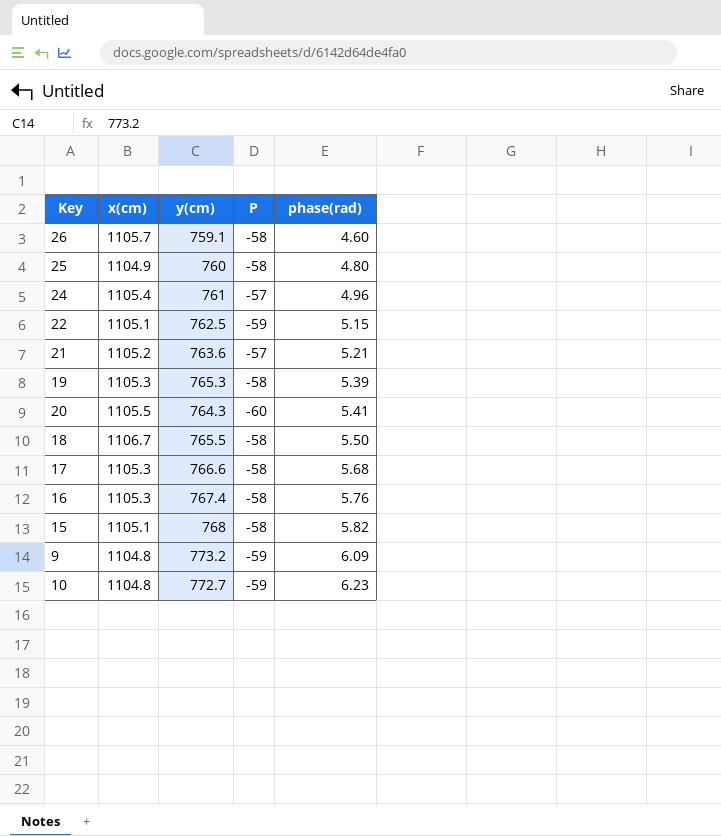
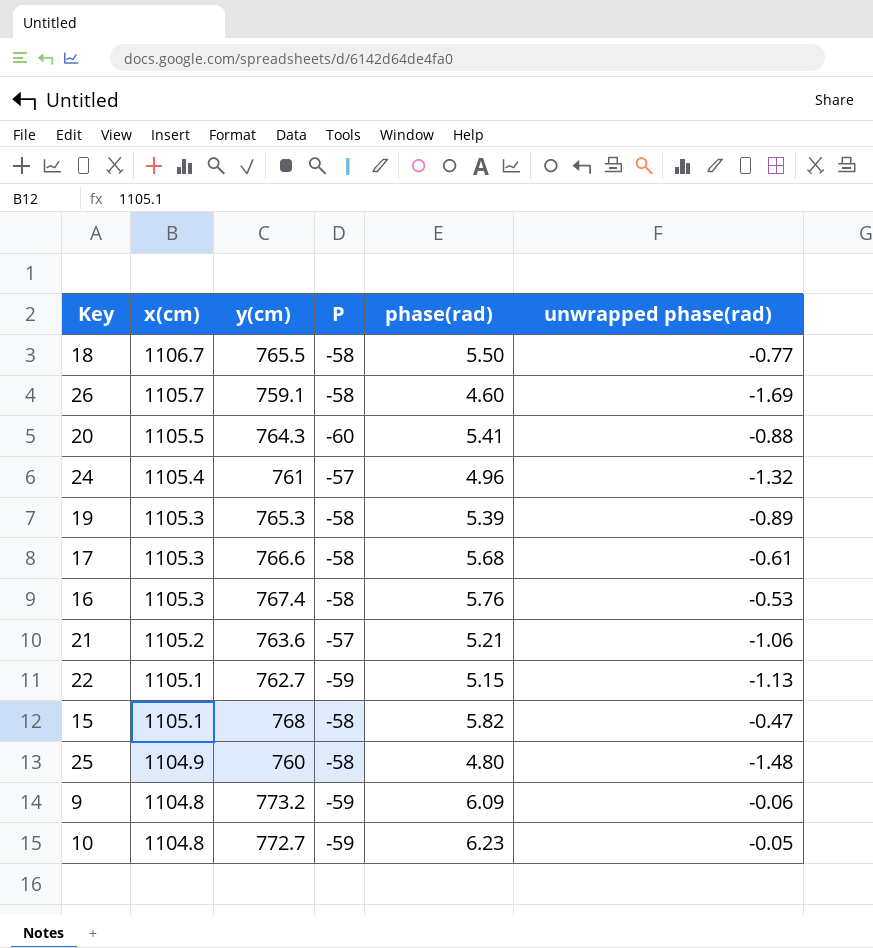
row order: phase(rad) ascending -> x(cm) descending
column unwrapped phase(rad) | position: none -> 6
22 | y(cm): 762.5 -> 762.7

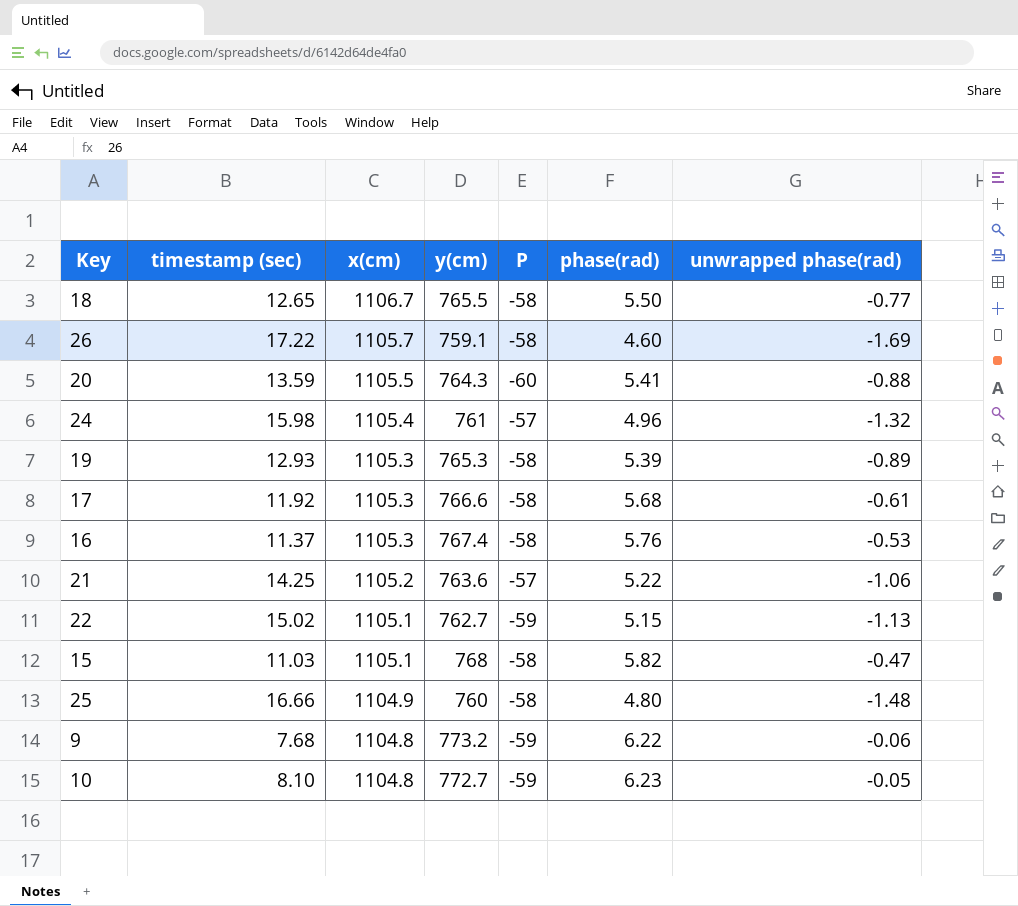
column timestamp (sec) | position: none -> 2
21 | phase(rad): 5.21 -> 5.22
9 | phase(rad): 6.09 -> 6.22

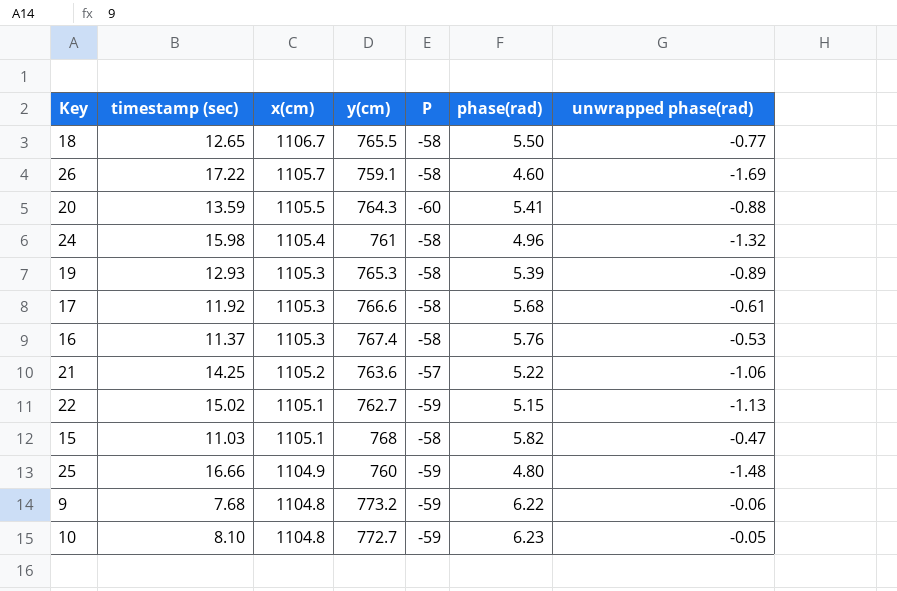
24 | P: -57 -> -58
25 | P: -58 -> -59

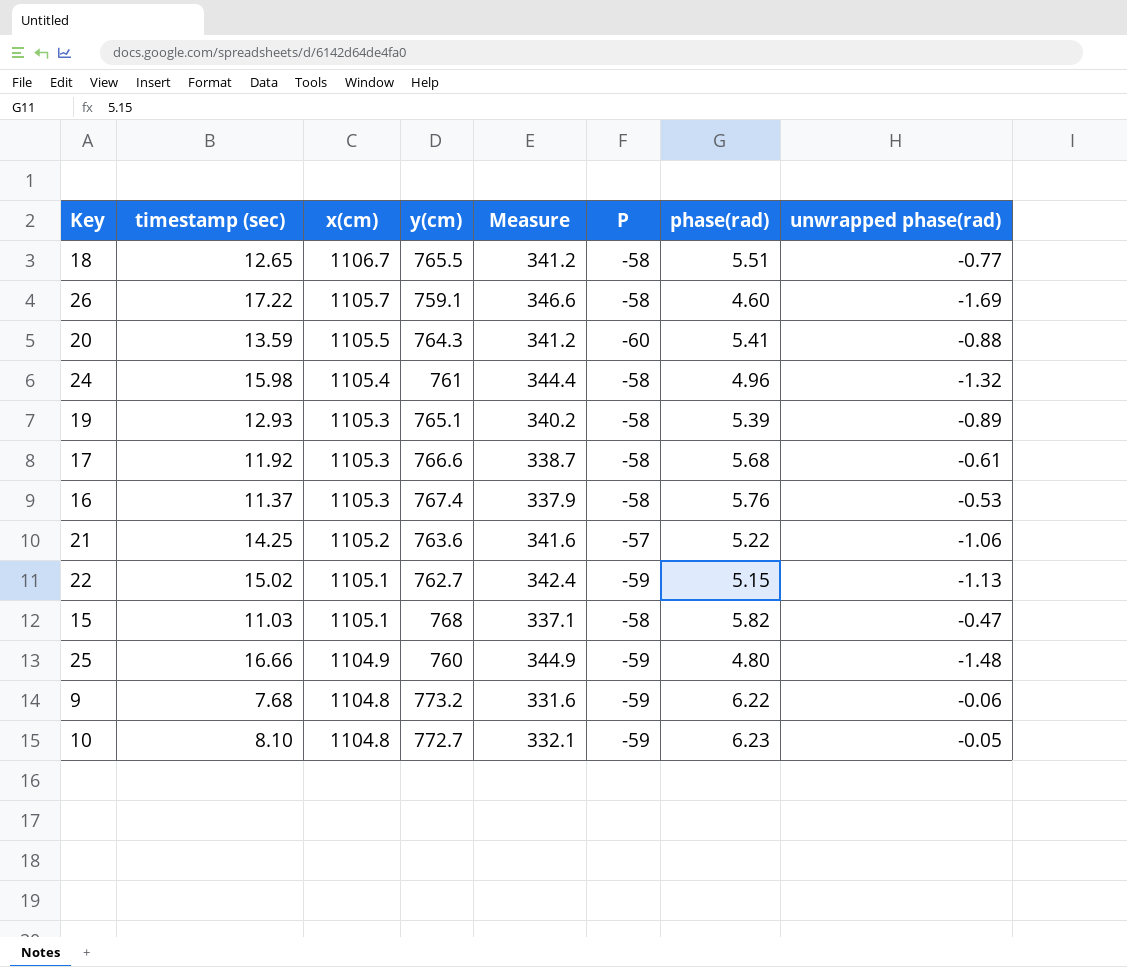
column Measure | formula: none -> [x(cm)] - [y(cm)]
18 | phase(rad): 5.50 -> 5.51
19 | y(cm): 765.3 -> 765.1

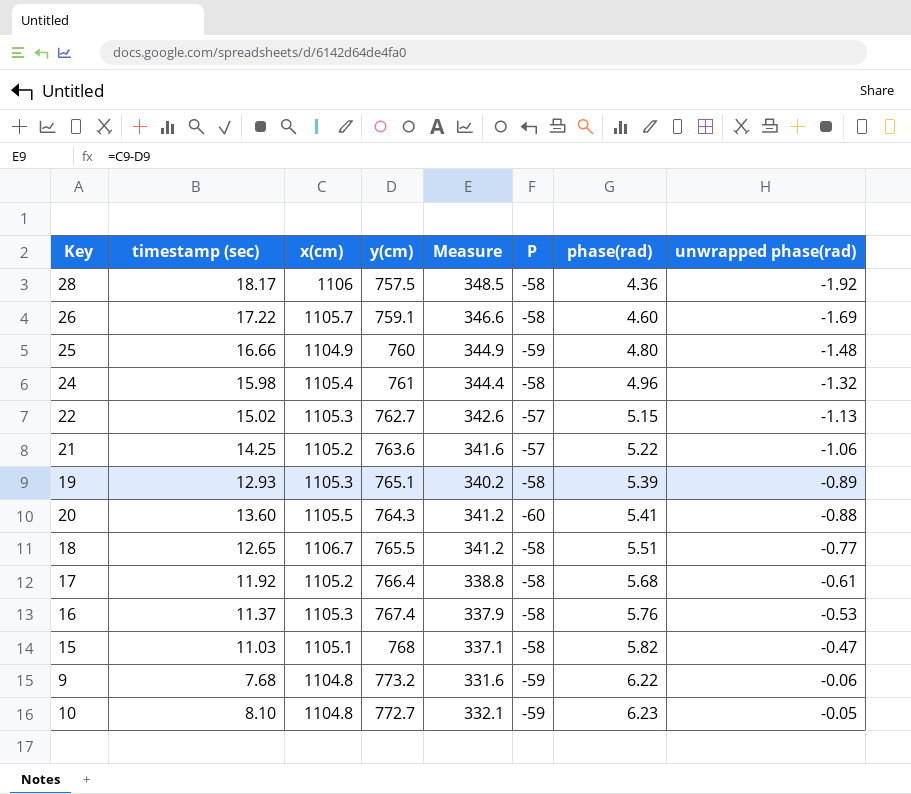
row order: x(cm) descending -> phase(rad) ascending
row 28: none -> 18.17 | 1106 | 757.5 | 348.5 | -58 | 4.36 | -1.92
22 | x(cm): 1105.1 -> 1105.3
22 | Measure: 342.4 -> 342.6
22 | P: -59 -> -57
20 | timestamp (sec): 13.59 -> 13.60
17 | x(cm): 1105.3 -> 1105.2
17 | y(cm): 766.6 -> 766.4
17 | Measure: 338.7 -> 338.8

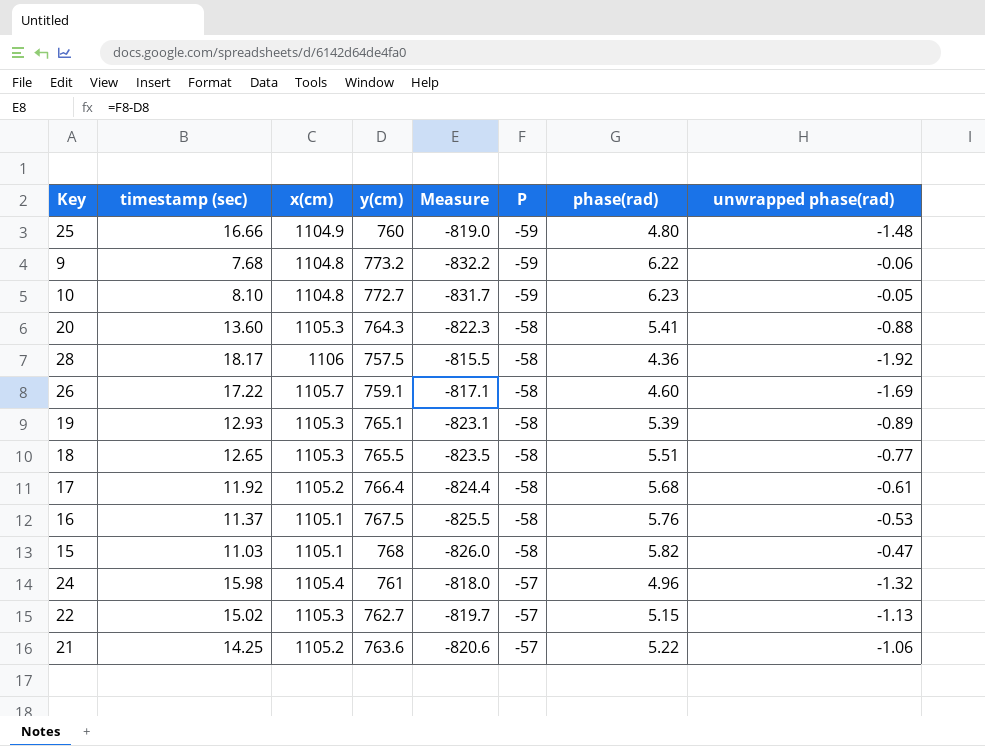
row order: phase(rad) ascending -> P ascending
column Measure | formula: [x(cm)] - [y(cm)] -> [P] - [y(cm)]
20 | x(cm): 1105.5 -> 1105.3
20 | P: -60 -> -58
18 | x(cm): 1106.7 -> 1105.3
16 | x(cm): 1105.3 -> 1105.1
16 | y(cm): 767.4 -> 767.5
24 | P: -58 -> -57

